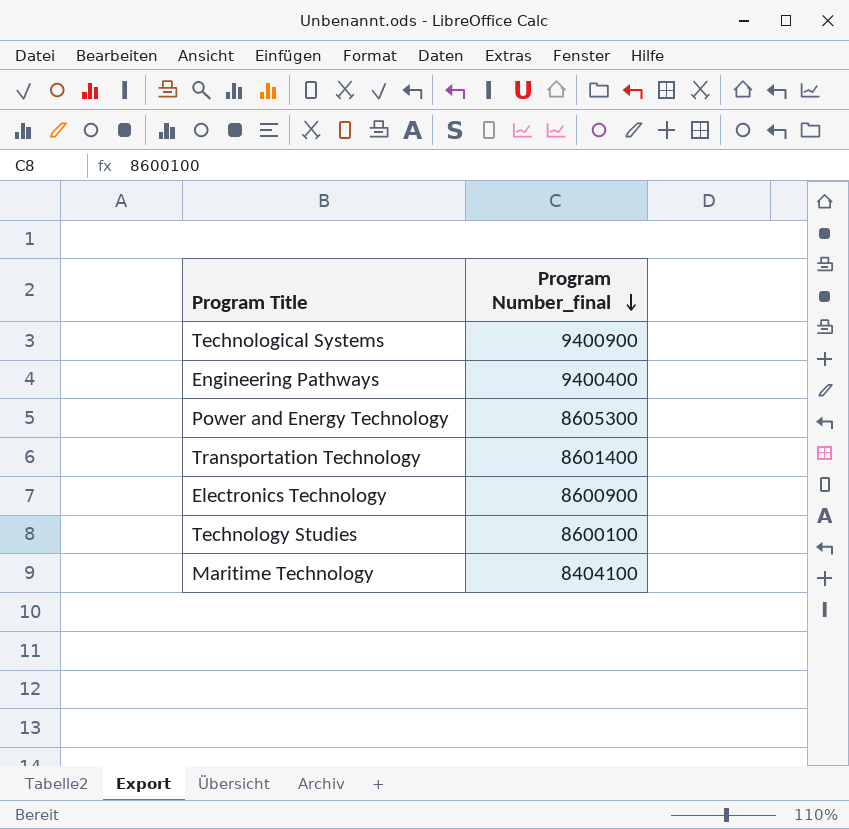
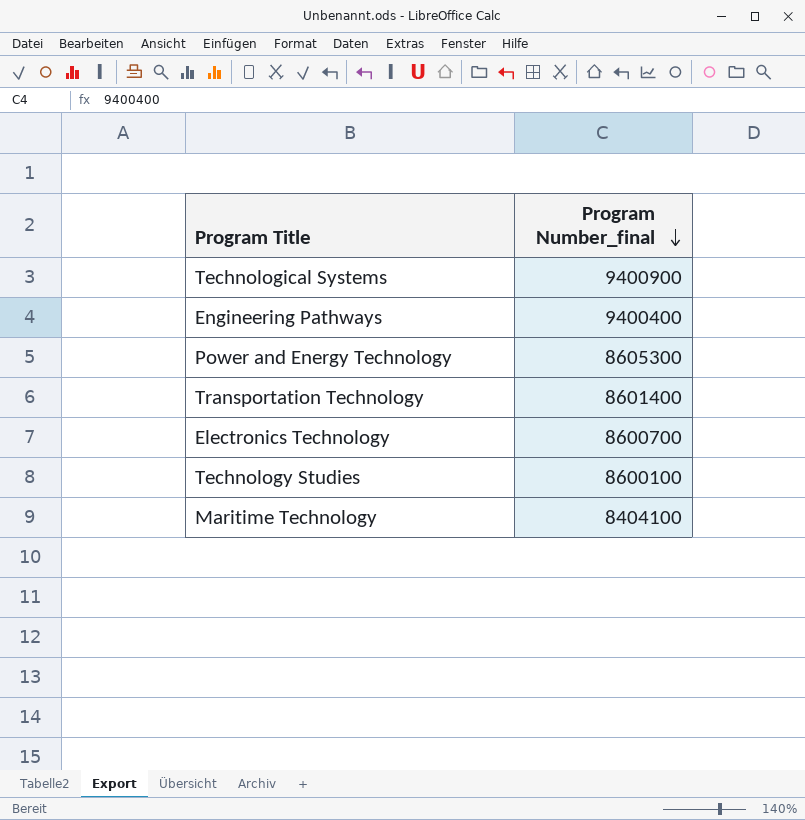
Electronics Technology | Program Number_final: 8600900 -> 8600700

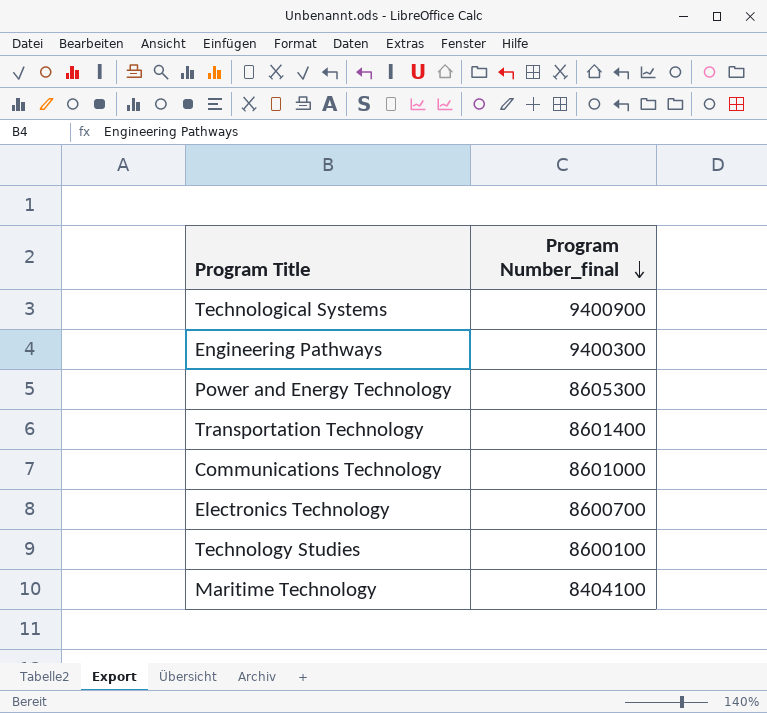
Engineering Pathways | Program Number_final: 9400400 -> 9400300
row Communications Technology: none -> 8601000

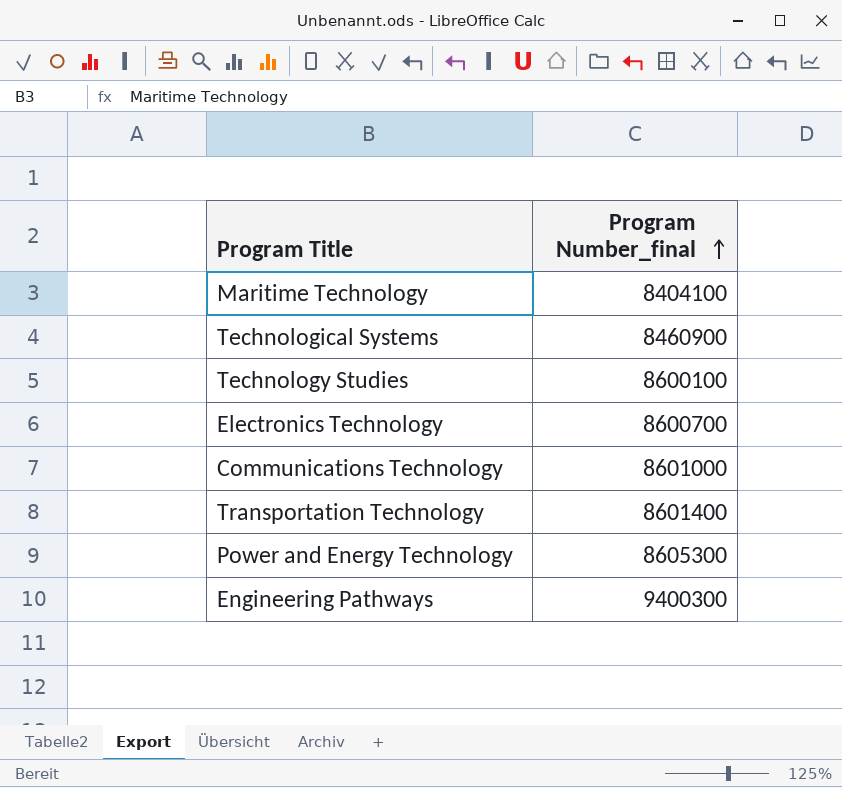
row order: Program Number_final descending -> Program Number_final ascending
Technological Systems | Program Number_final: 9400900 -> 8460900

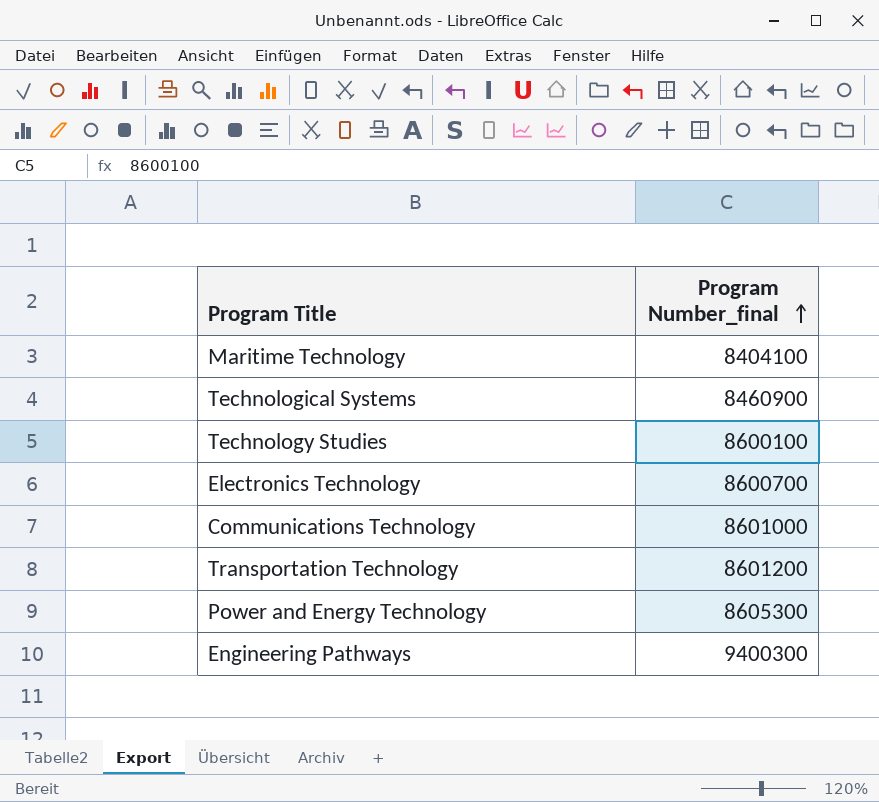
Transportation Technology | Program Number_final: 8601400 -> 8601200

